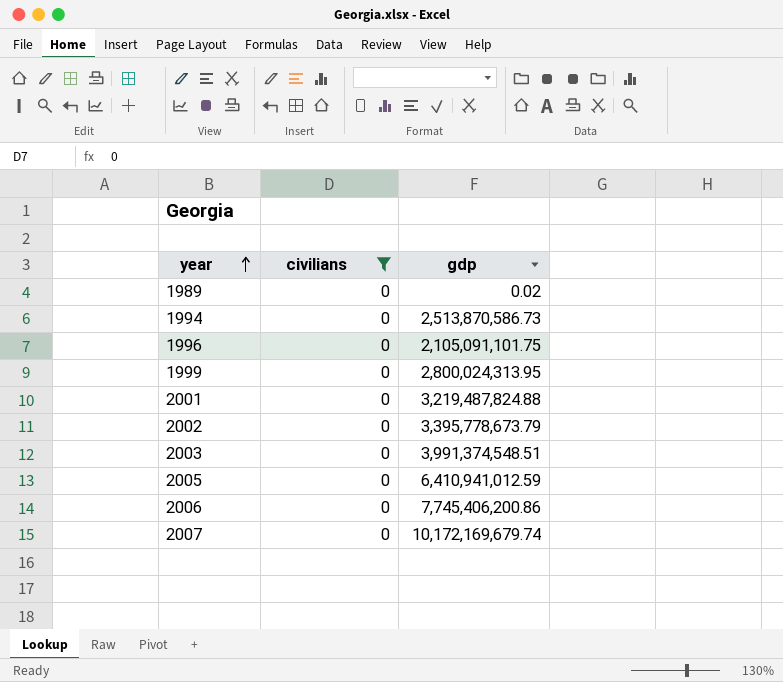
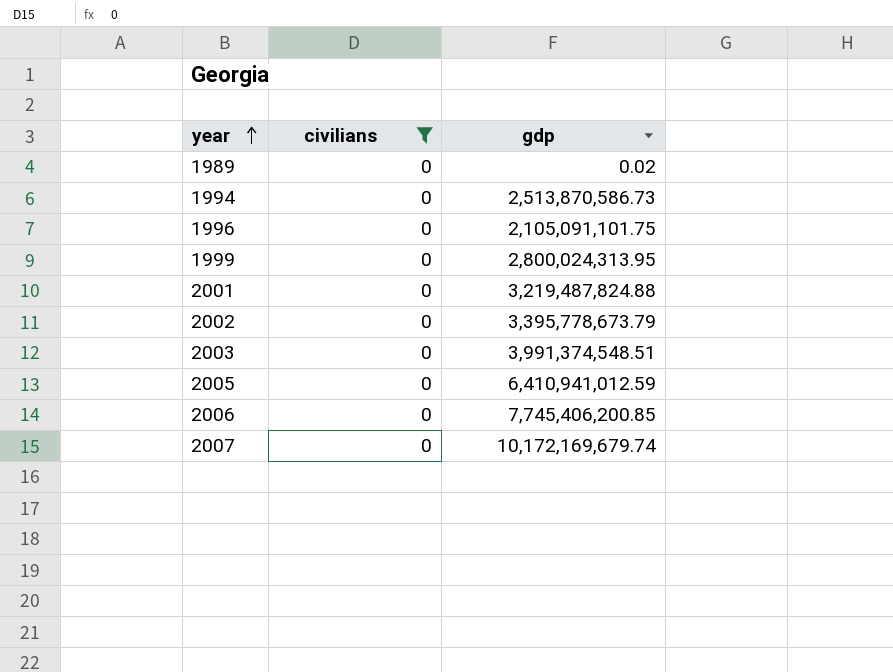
2006 | gdp: 7,745,406,200.86 -> 7,745,406,200.85

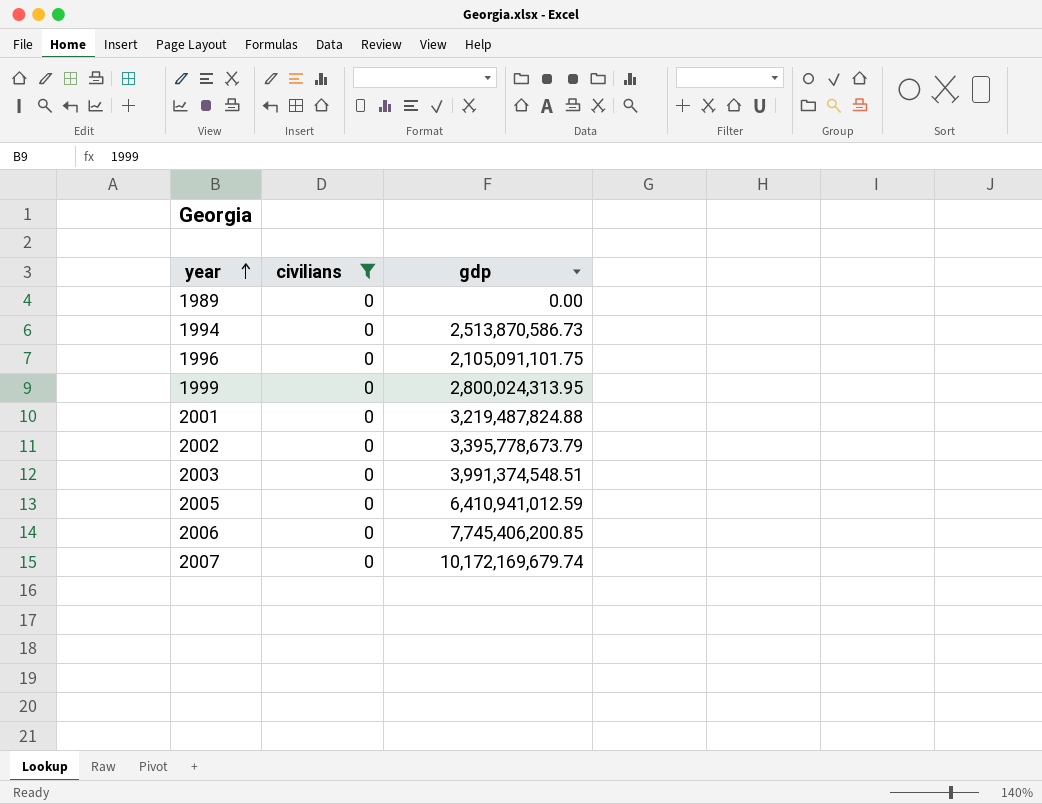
1989 | gdp: 0.02 -> 0.00

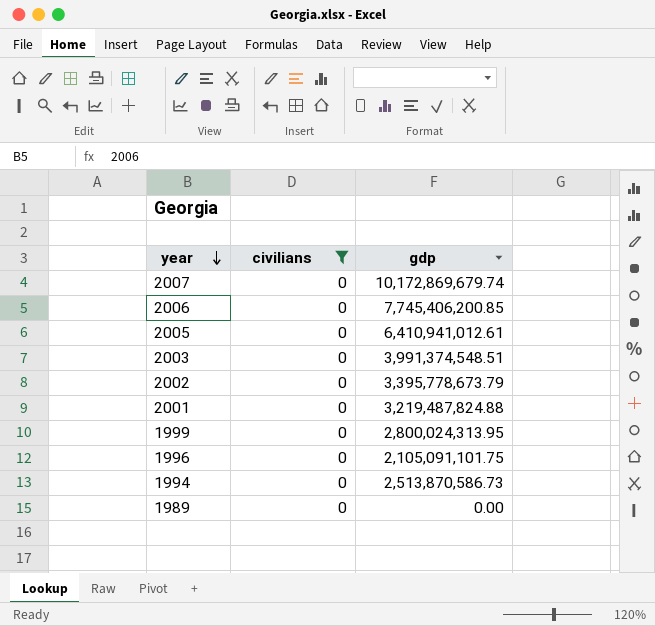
row order: year ascending -> year descending
2007 | gdp: 10,172,169,679.74 -> 10,172,869,679.74
2005 | gdp: 6,410,941,012.59 -> 6,410,941,012.61

